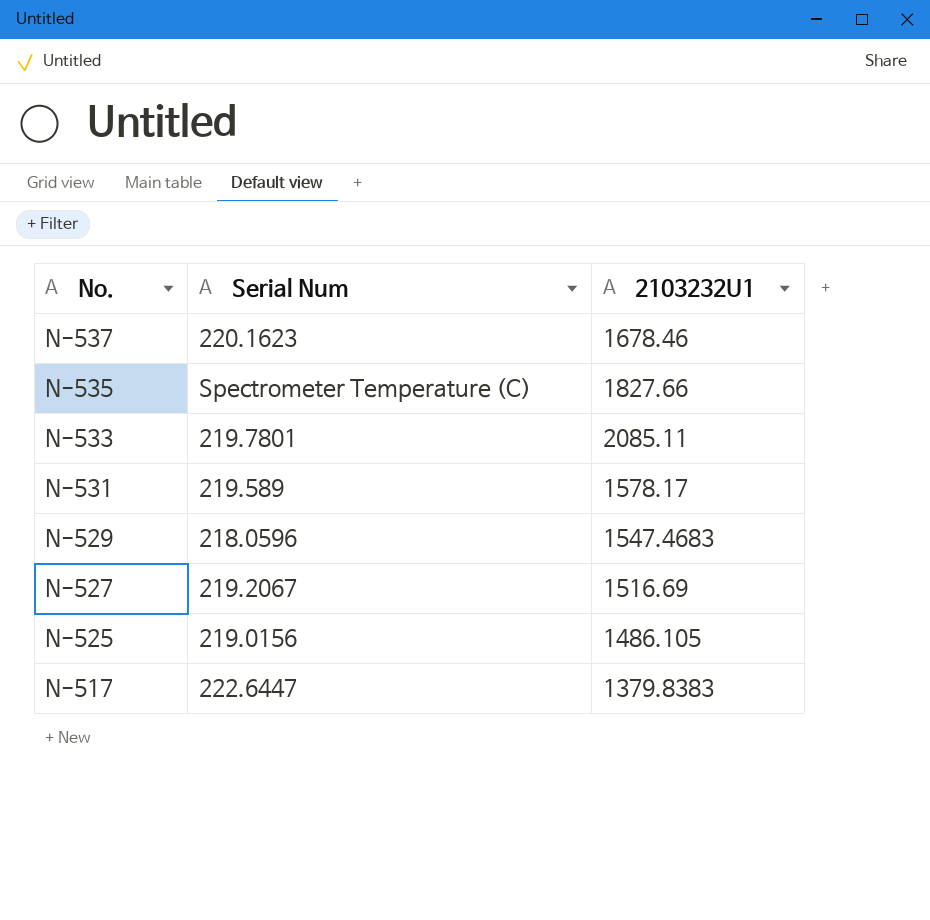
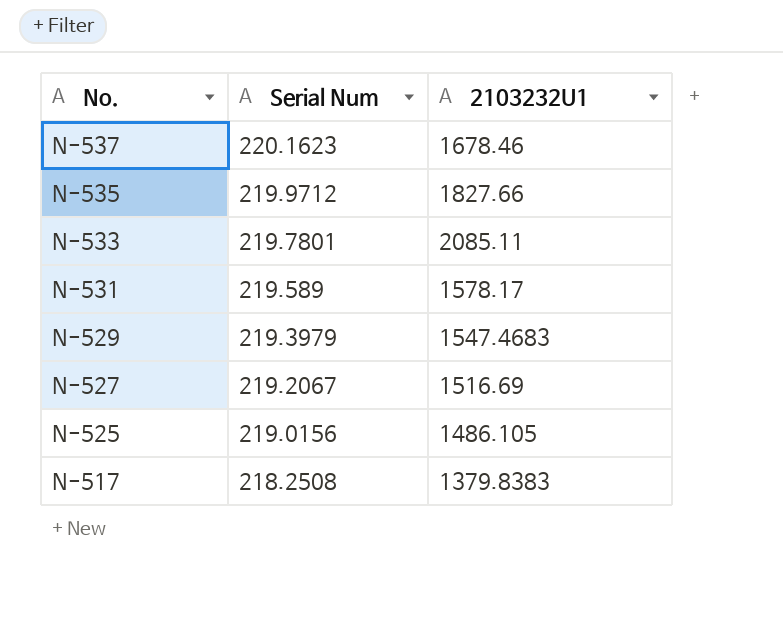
N-535 | Serial Num: Spectrometer Temperature (C) -> 219.9712
N-529 | Serial Num: 218.0596 -> 219.3979
N-517 | Serial Num: 222.6447 -> 218.2508

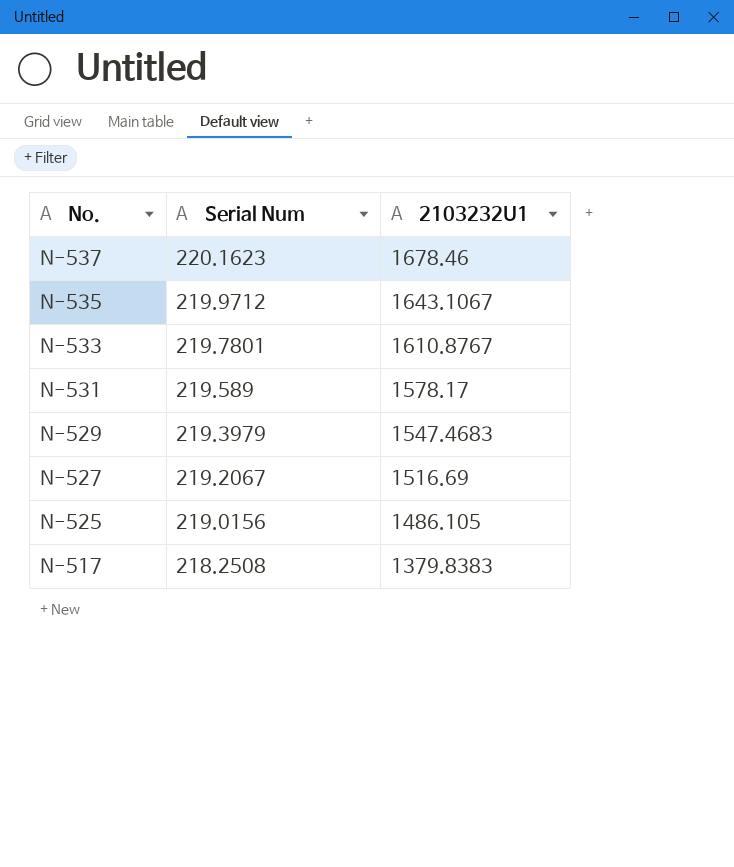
N-535 | 2103232U1: 1827.66 -> 1643.1067
N-533 | 2103232U1: 2085.11 -> 1610.8767

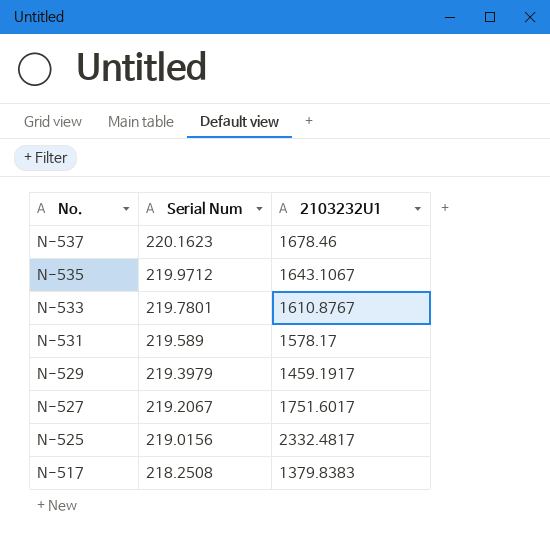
N-529 | 2103232U1: 1547.4683 -> 1459.1917
N-527 | 2103232U1: 1516.69 -> 1751.6017
N-525 | 2103232U1: 1486.105 -> 2332.4817

